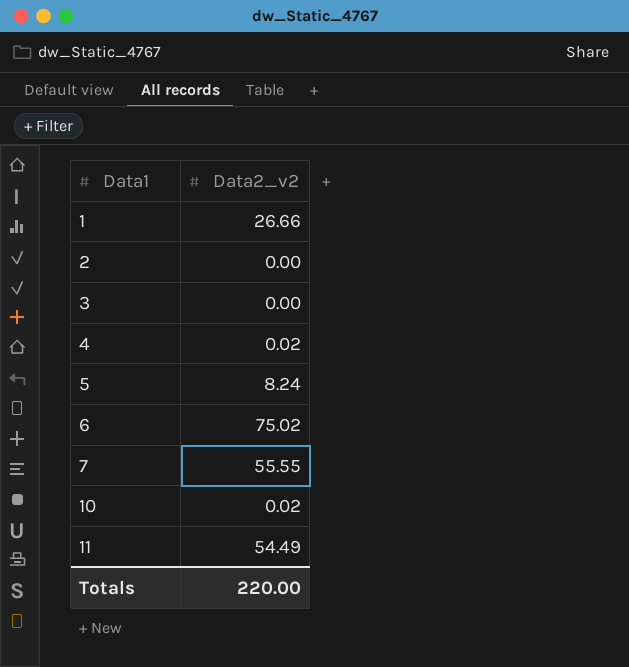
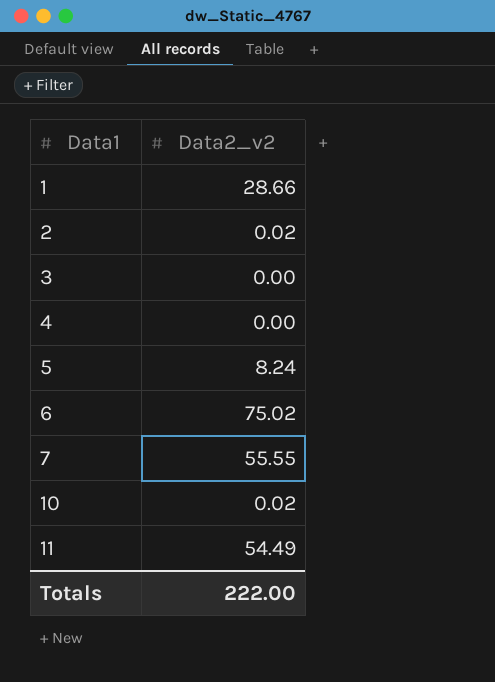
1 | Data2_v2: 26.66 -> 28.66
2 | Data2_v2: 0.00 -> 0.02
4 | Data2_v2: 0.02 -> 0.00
Totals | Data2_v2: 220.00 -> 222.00

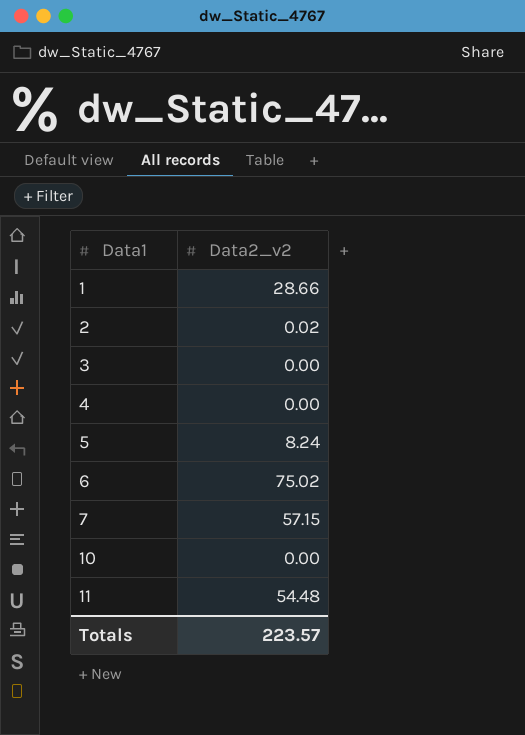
7 | Data2_v2: 55.55 -> 57.15
10 | Data2_v2: 0.02 -> 0.00
11 | Data2_v2: 54.49 -> 54.48
Totals | Data2_v2: 222.00 -> 223.57

